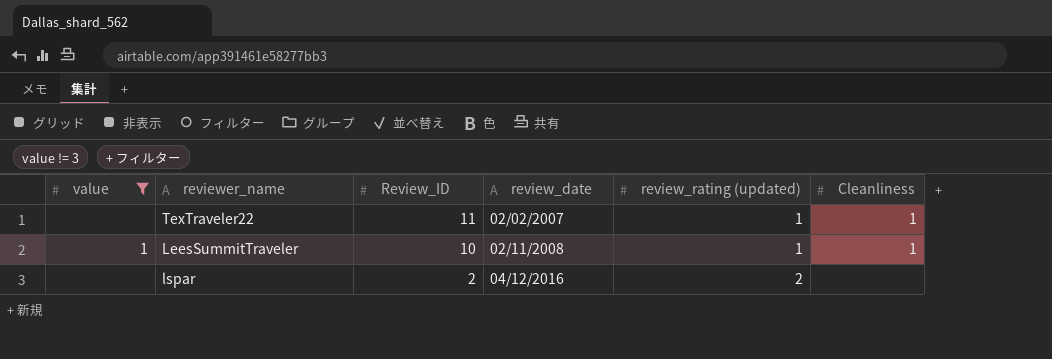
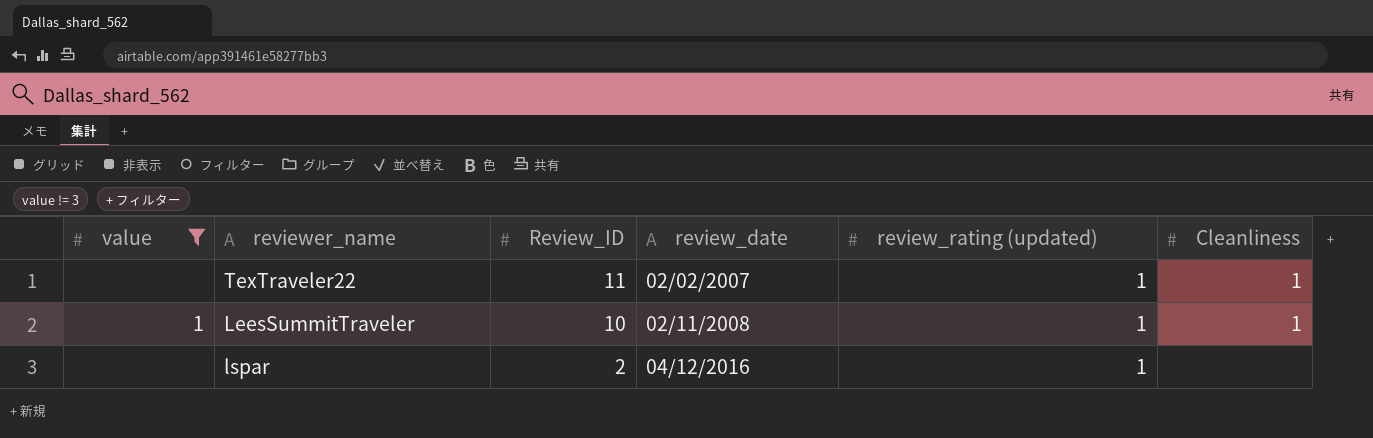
lspar | review_rating (updated): 2 -> 1

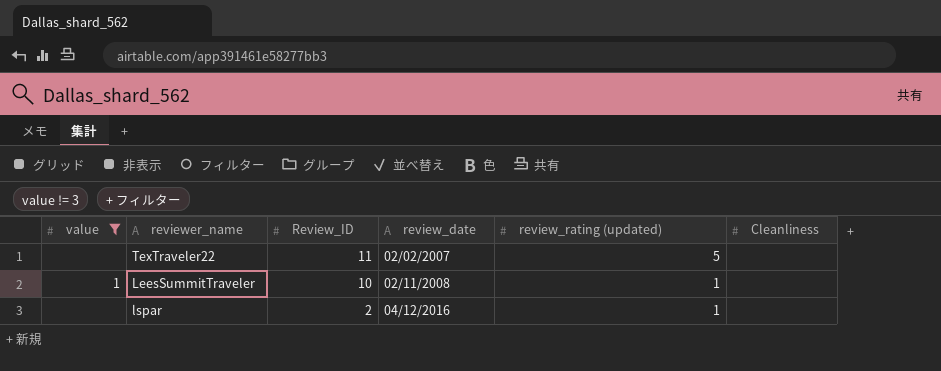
TexTraveler22 | review_rating (updated): 1 -> 5
TexTraveler22 | Cleanliness: 1 -> none
LeesSummitTraveler | Cleanliness: 1 -> none

